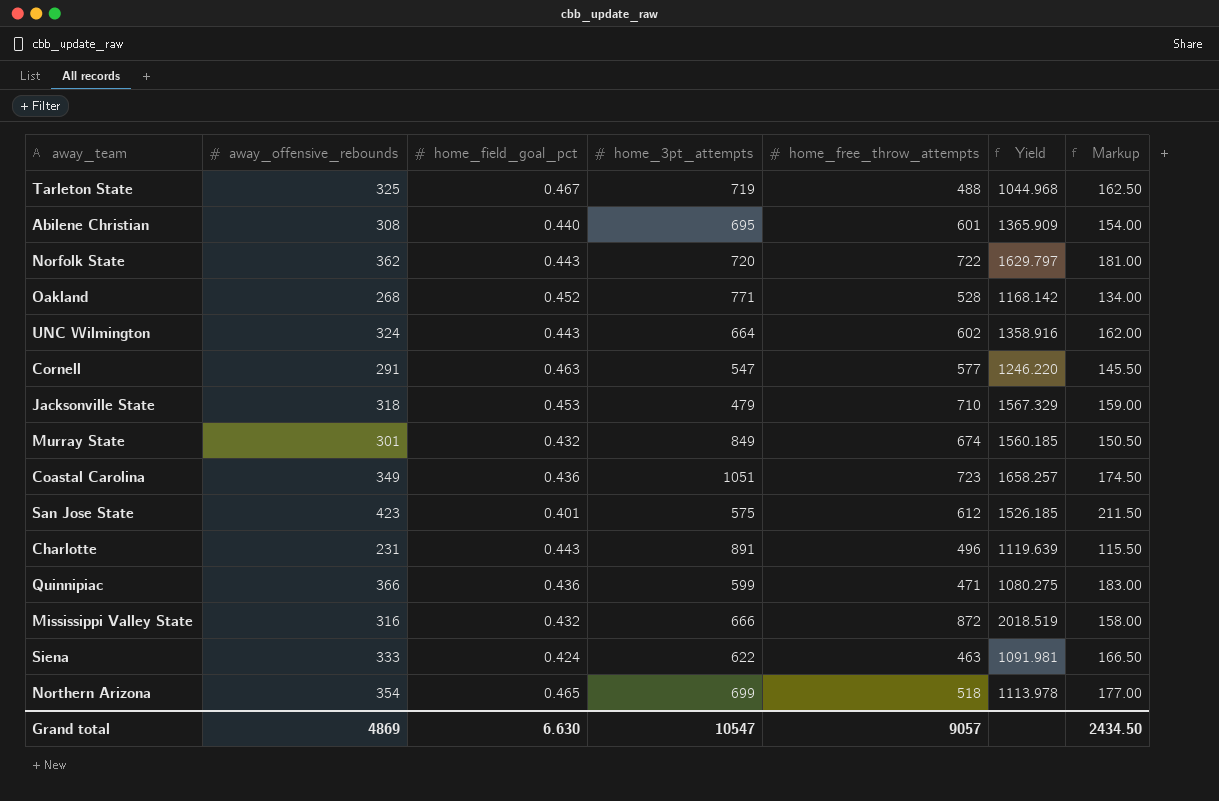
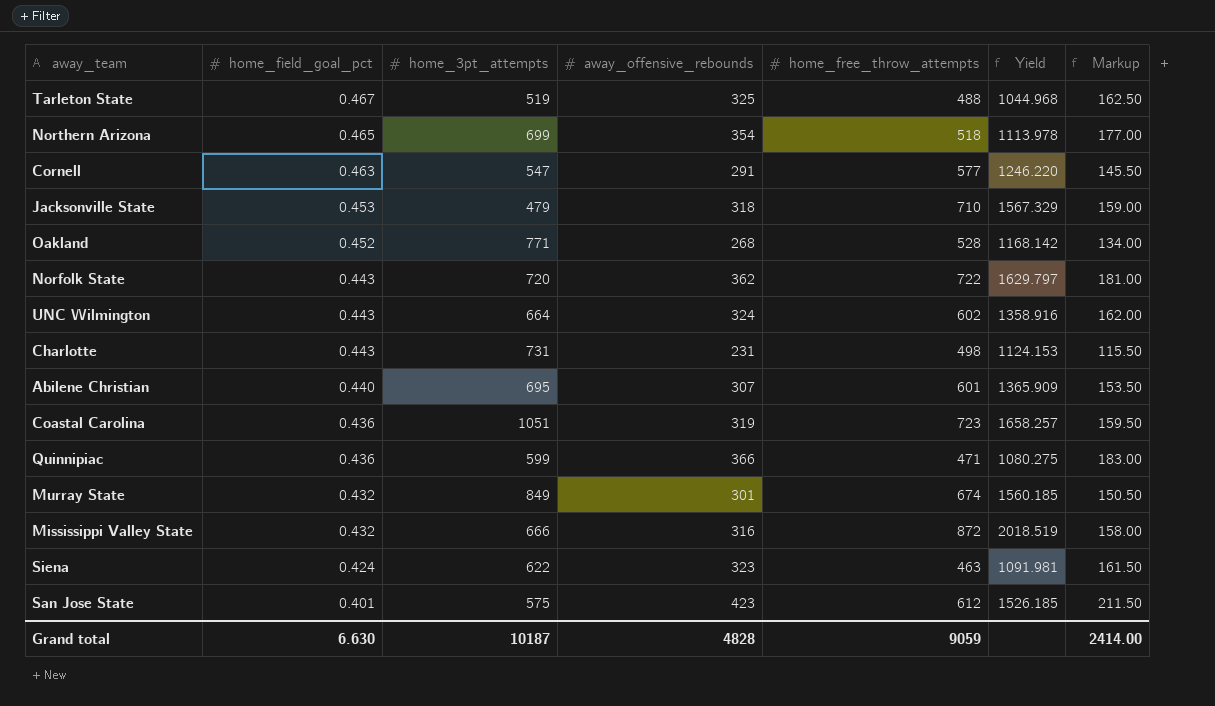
row order: none -> home_field_goal_pct descending
column away_offensive_rebounds | position: 2 -> 4
Tarleton State | home_3pt_attempts: 719 -> 519
Charlotte | home_3pt_attempts: 891 -> 731
Charlotte | home_free_throw_attempts: 496 -> 498
Charlotte | Yield: 1119.639 -> 1124.153
Abilene Christian | away_offensive_rebounds: 308 -> 307
Abilene Christian | Markup: 154.00 -> 153.50
Coastal Carolina | away_offensive_rebounds: 349 -> 319
Coastal Carolina | Markup: 174.50 -> 159.50
Siena | away_offensive_rebounds: 333 -> 323
Siena | Markup: 166.50 -> 161.50
Grand total | home_3pt_attempts: 10547 -> 10187
Grand total | away_offensive_rebounds: 4869 -> 4828
Grand total | home_free_throw_attempts: 9057 -> 9059
Grand total | Markup: 2434.50 -> 2414.00

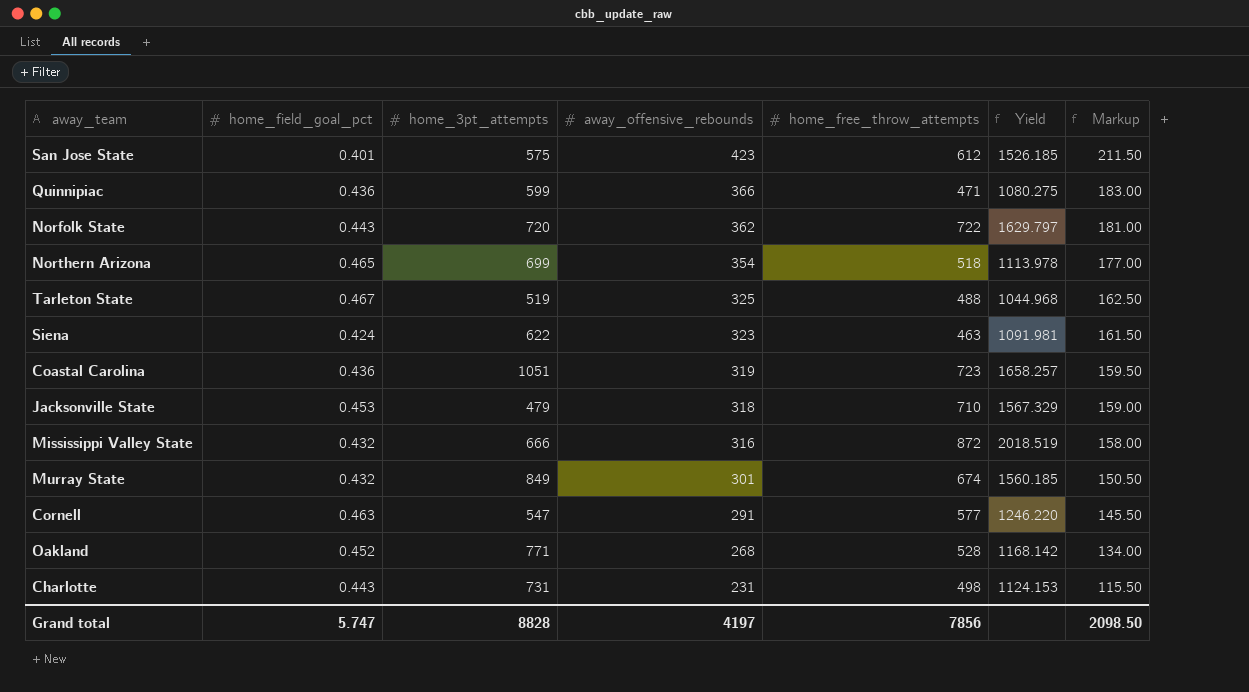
row order: home_field_goal_pct descending -> away_offensive_rebounds descending
row UNC Wilmington: 0.443 | 664 | 324 | 602 | 1358.916 | 162.00 -> none
row Abilene Christian: 0.440 | 695 | 307 | 601 | 1365.909 | 153.50 -> none
Grand total | home_field_goal_pct: 6.630 -> 5.747
Grand total | home_3pt_attempts: 10187 -> 8828
Grand total | away_offensive_rebounds: 4828 -> 4197
Grand total | home_free_throw_attempts: 9059 -> 7856
Grand total | Markup: 2414.00 -> 2098.50

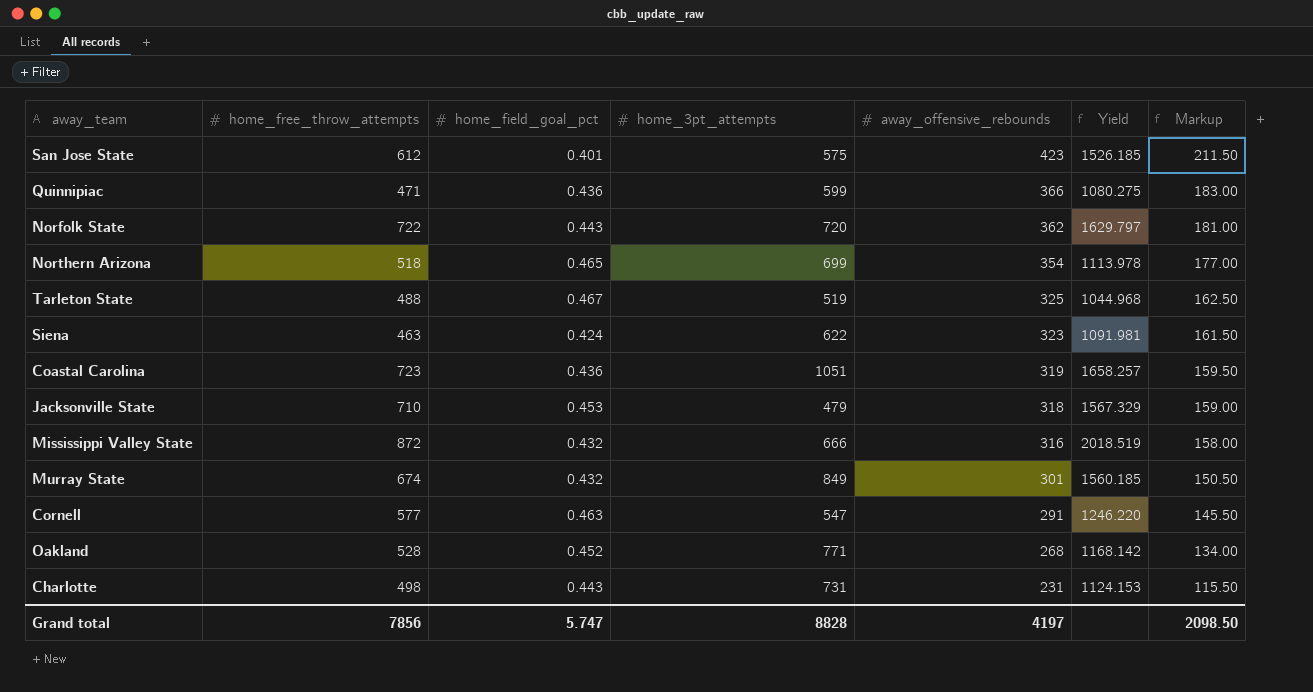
column home_free_throw_attempts | position: 5 -> 2

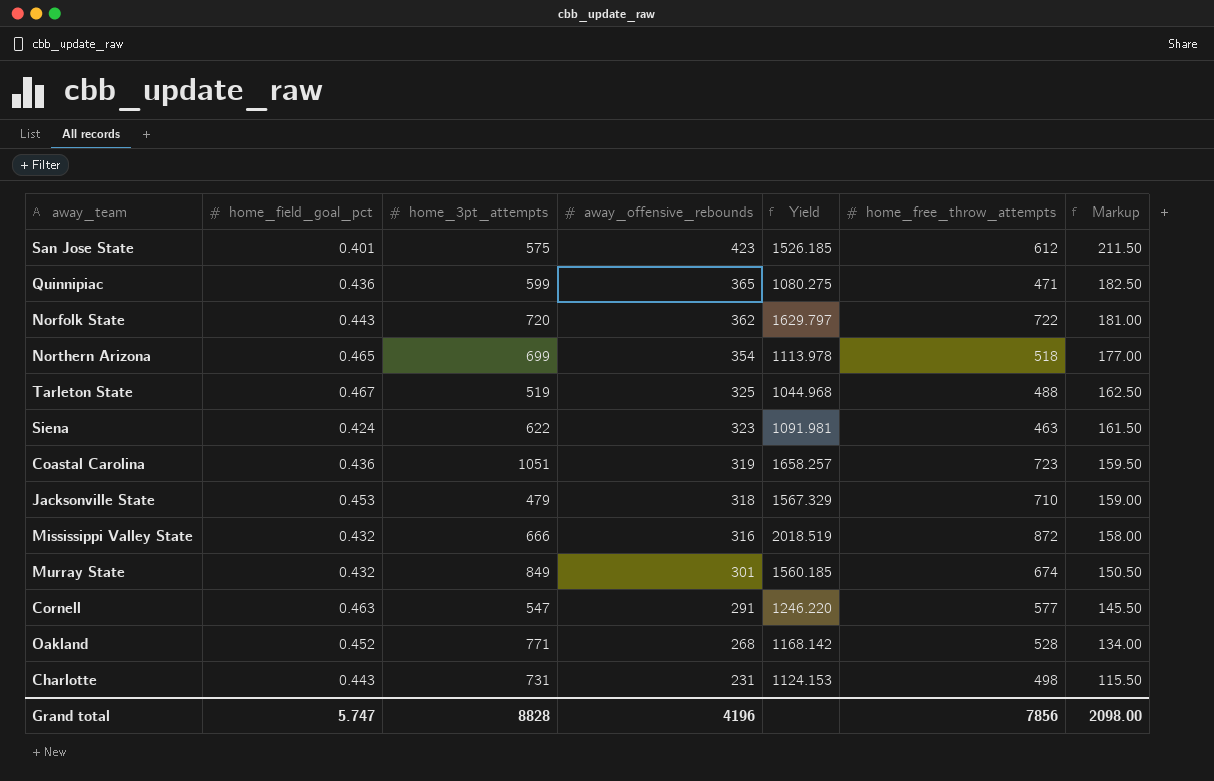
column home_free_throw_attempts | position: 2 -> 6
Quinnipiac | away_offensive_rebounds: 366 -> 365
Quinnipiac | Markup: 183.00 -> 182.50
Grand total | away_offensive_rebounds: 4197 -> 4196
Grand total | Markup: 2098.50 -> 2098.00

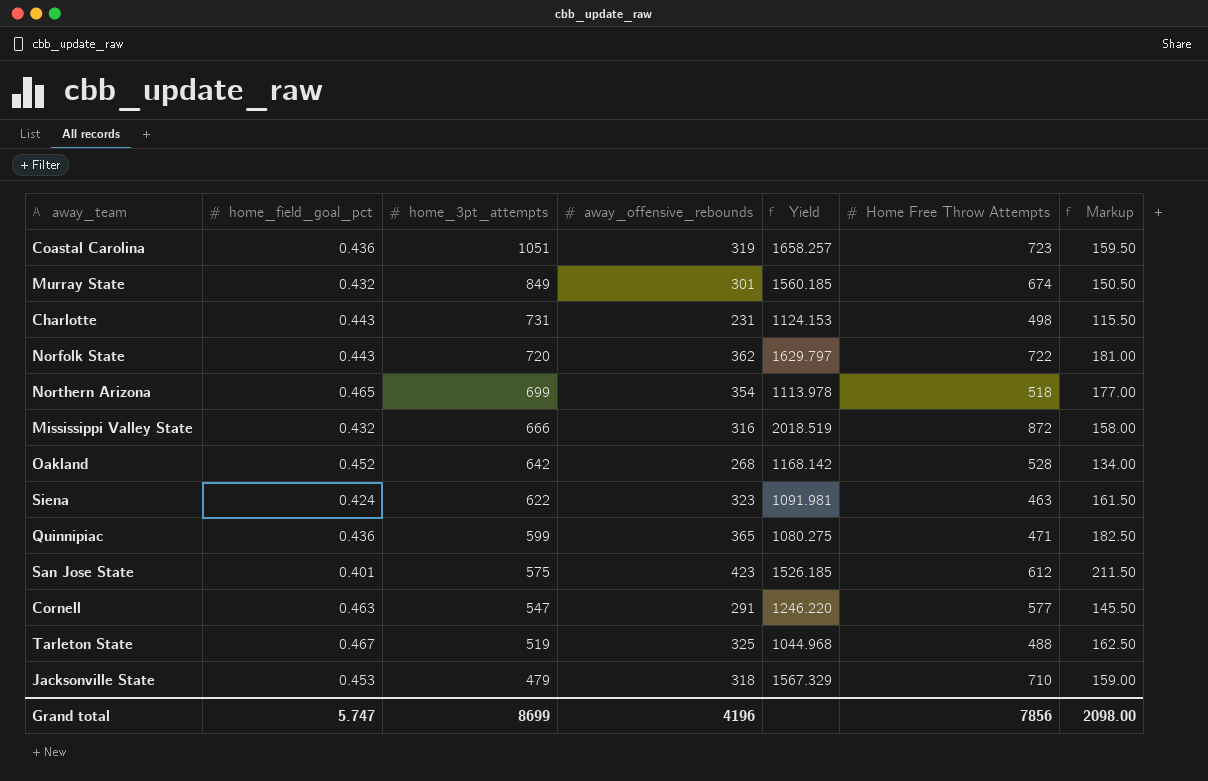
row order: away_offensive_rebounds descending -> home_3pt_attempts descending
column name: home_free_throw_attempts -> Home Free Throw Attempts
Oakland | home_3pt_attempts: 771 -> 642
Grand total | home_3pt_attempts: 8828 -> 8699

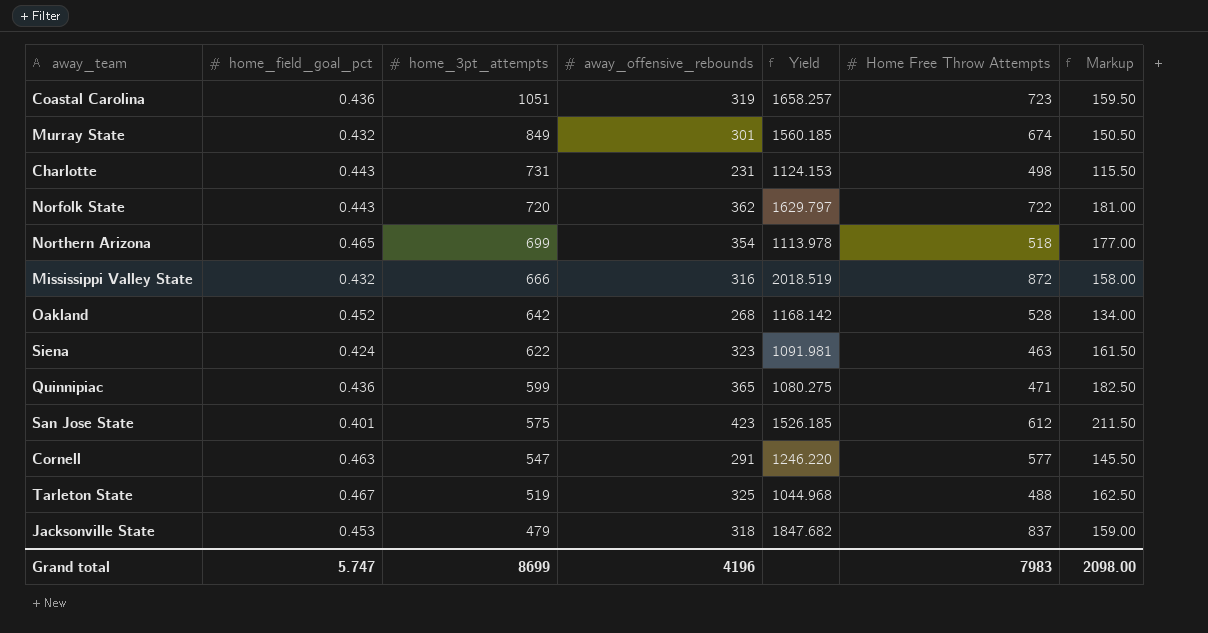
Jacksonville State | Yield: 1567.329 -> 1847.682
Jacksonville State | Home Free Throw Attempts: 710 -> 837
Grand total | Home Free Throw Attempts: 7856 -> 7983

